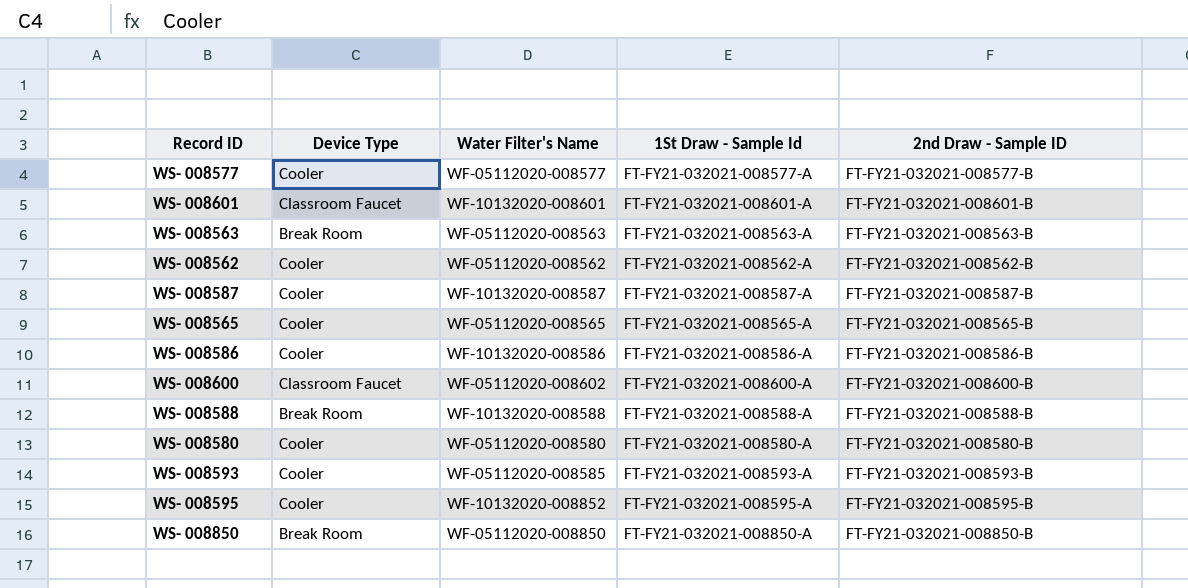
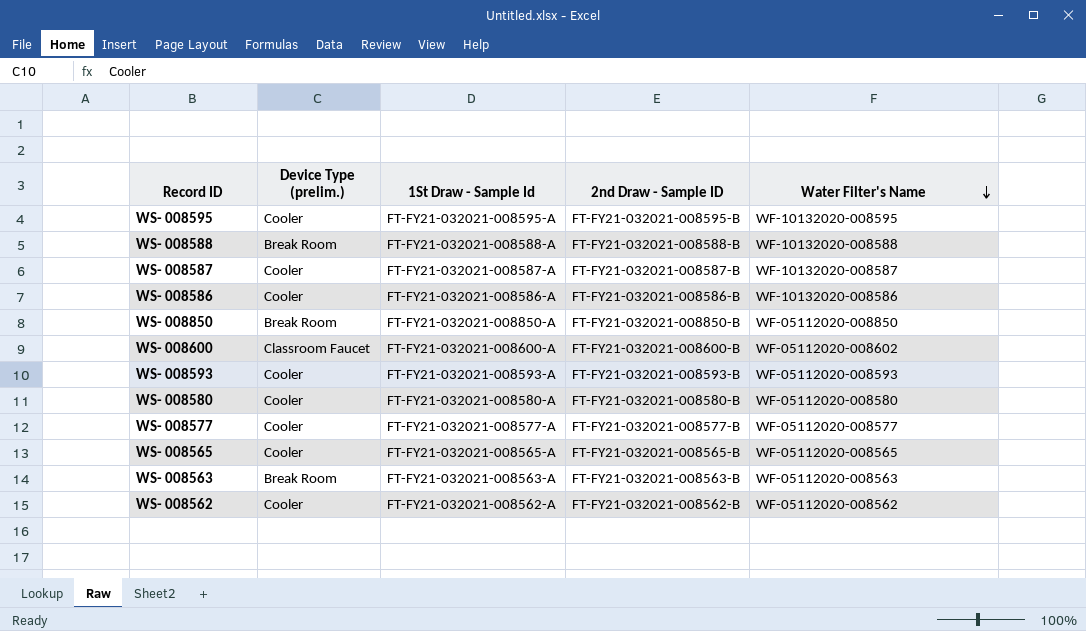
row order: none -> Water Filter's Name descending
column name: Device Type -> Device Type (prelim.)
column Water Filter's Name | position: 3 -> 5
row WS- 008601: Classroom Faucet | WF-10132020-008601 | FT-FY21-032021-008601-A | FT-FY21-032021-008601-B -> none
WS- 008595 | Water Filter's Name: WF-10132020-008852 -> WF-10132020-008595
WS- 008593 | Water Filter's Name: WF-05112020-008585 -> WF-05112020-008593

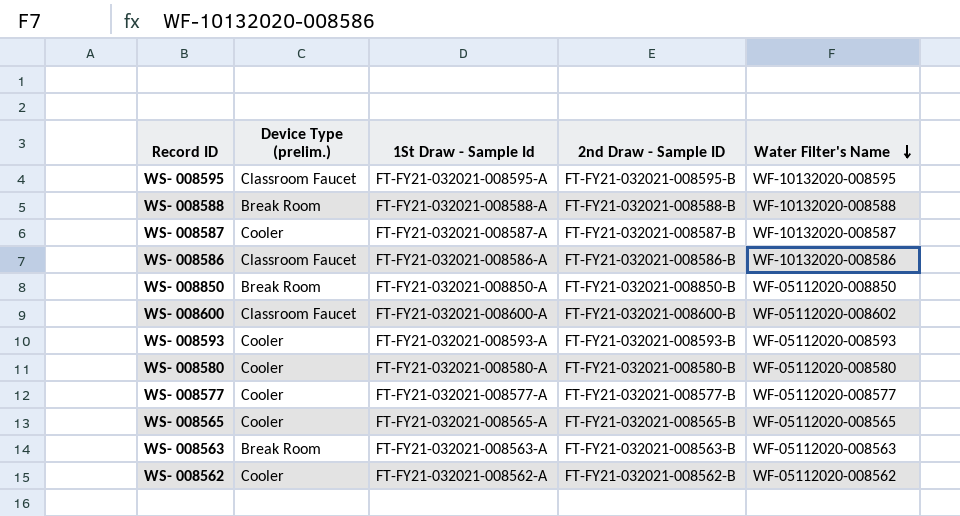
WS- 008595 | Device Type (prelim.): Cooler -> Classroom Faucet
WS- 008586 | Device Type (prelim.): Cooler -> Classroom Faucet

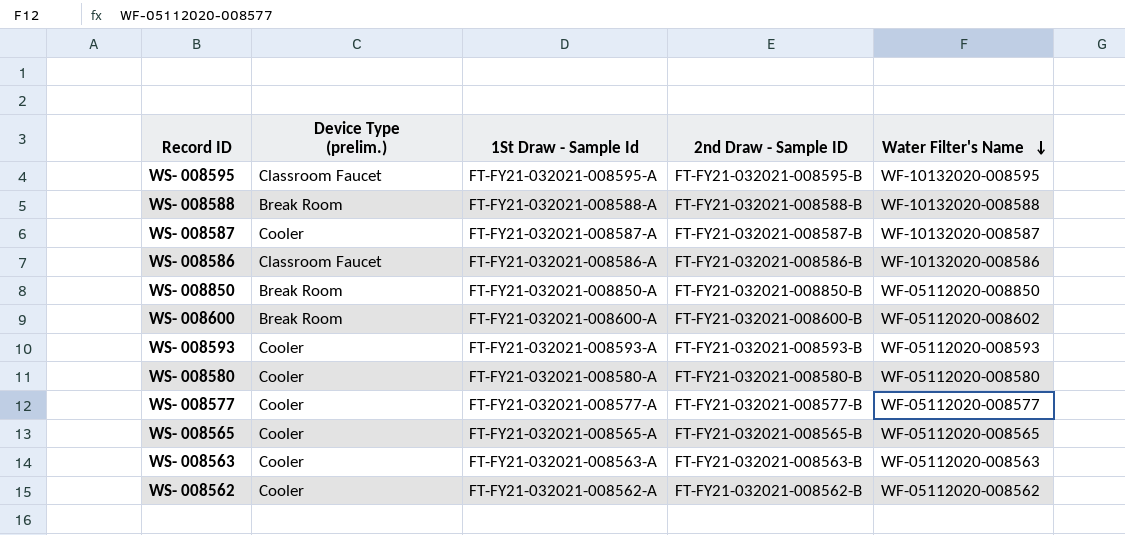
WS- 008600 | Device Type (prelim.): Classroom Faucet -> Break Room
WS- 008563 | Device Type (prelim.): Break Room -> Cooler

